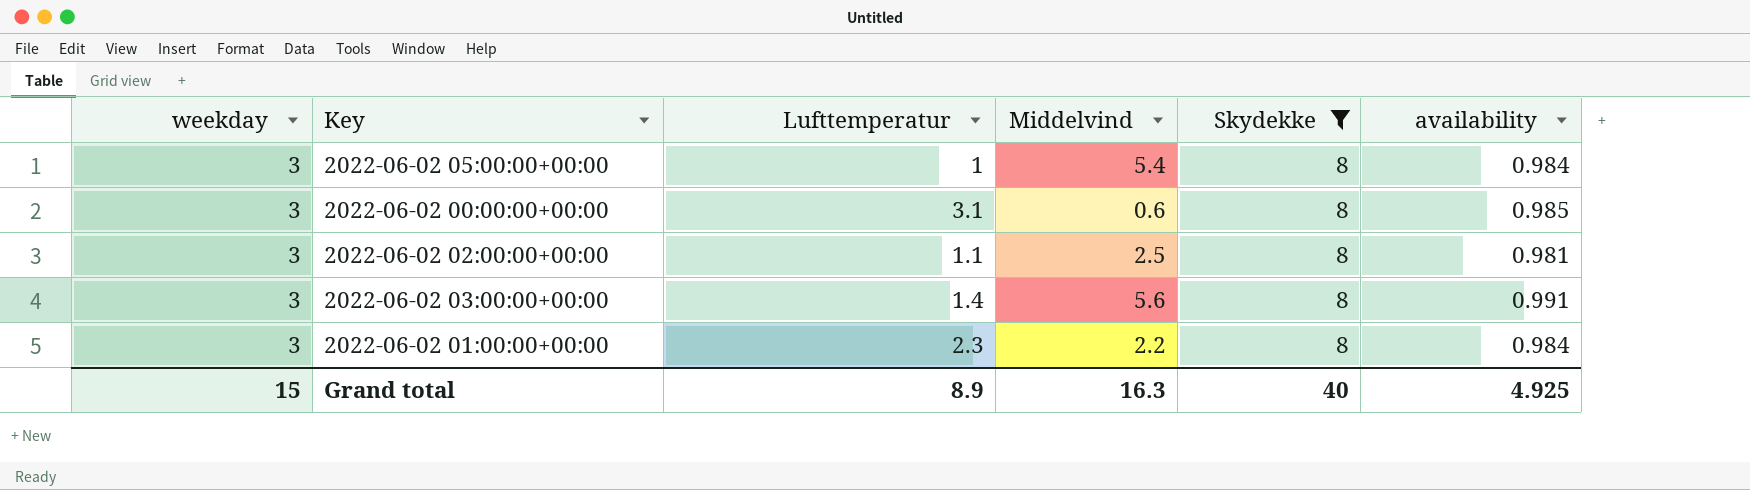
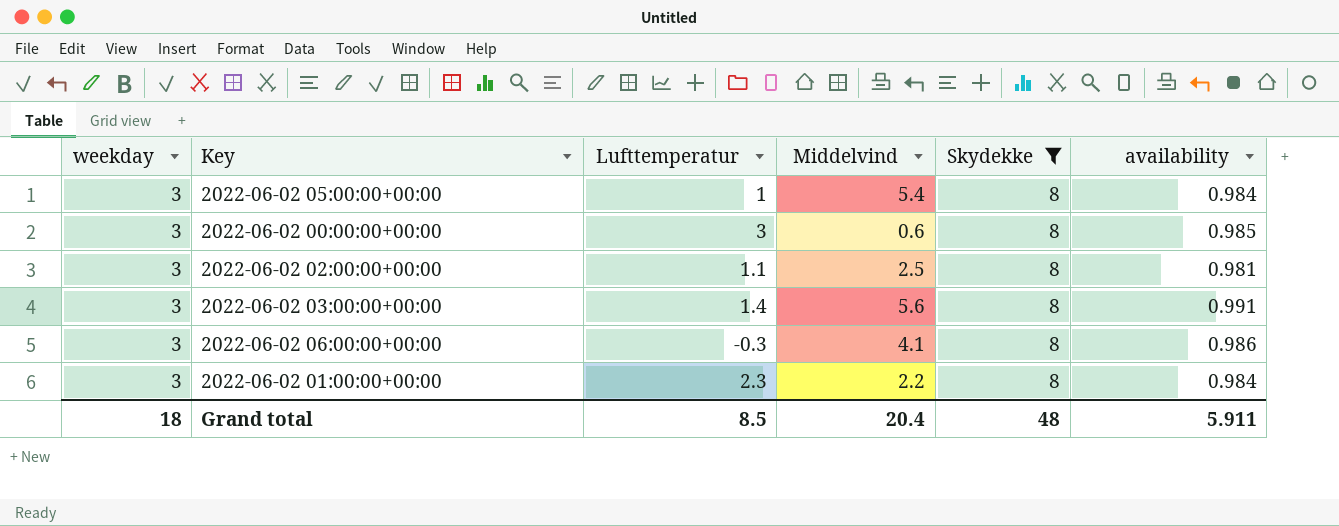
2022-06-02 00:00:00+00:00 | Lufttemperatur: 3.1 -> 3
row 2022-06-02 06:00:00+00:00: none -> 3 | -0.3 | 4.1 | 8 | 0.986
Grand total | weekday: 15 -> 18
Grand total | Lufttemperatur: 8.9 -> 8.5
Grand total | Middelvind: 16.3 -> 20.4
Grand total | Skydekke: 40 -> 48
Grand total | availability: 4.925 -> 5.911

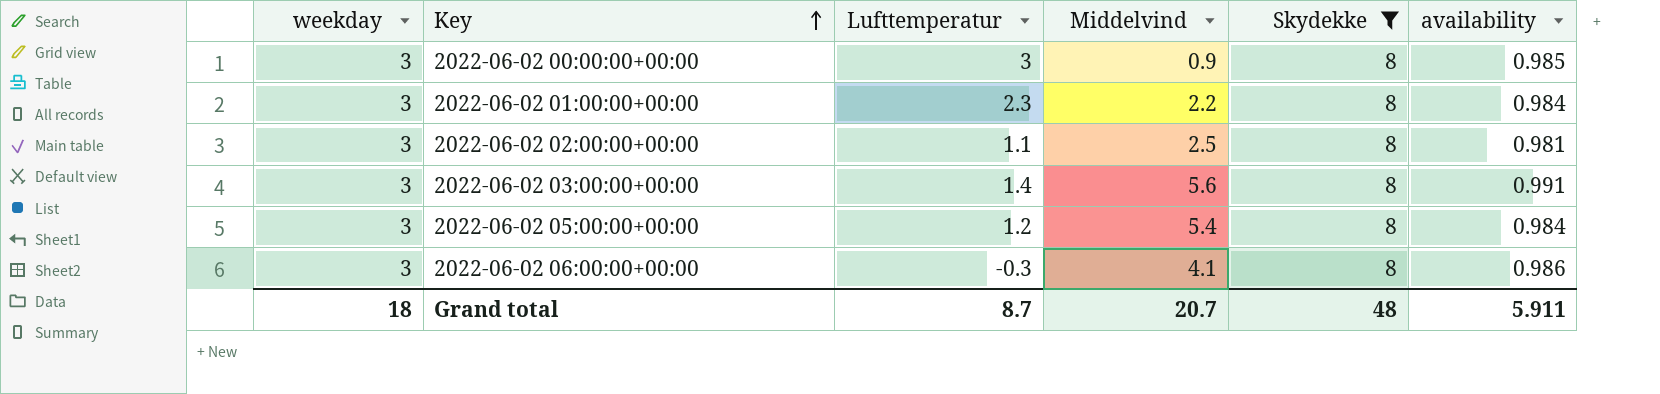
row order: none -> Key ascending
2022-06-02 00:00:00+00:00 | Middelvind: 0.6 -> 0.9
2022-06-02 05:00:00+00:00 | Lufttemperatur: 1 -> 1.2
Grand total | Lufttemperatur: 8.5 -> 8.7
Grand total | Middelvind: 20.4 -> 20.7

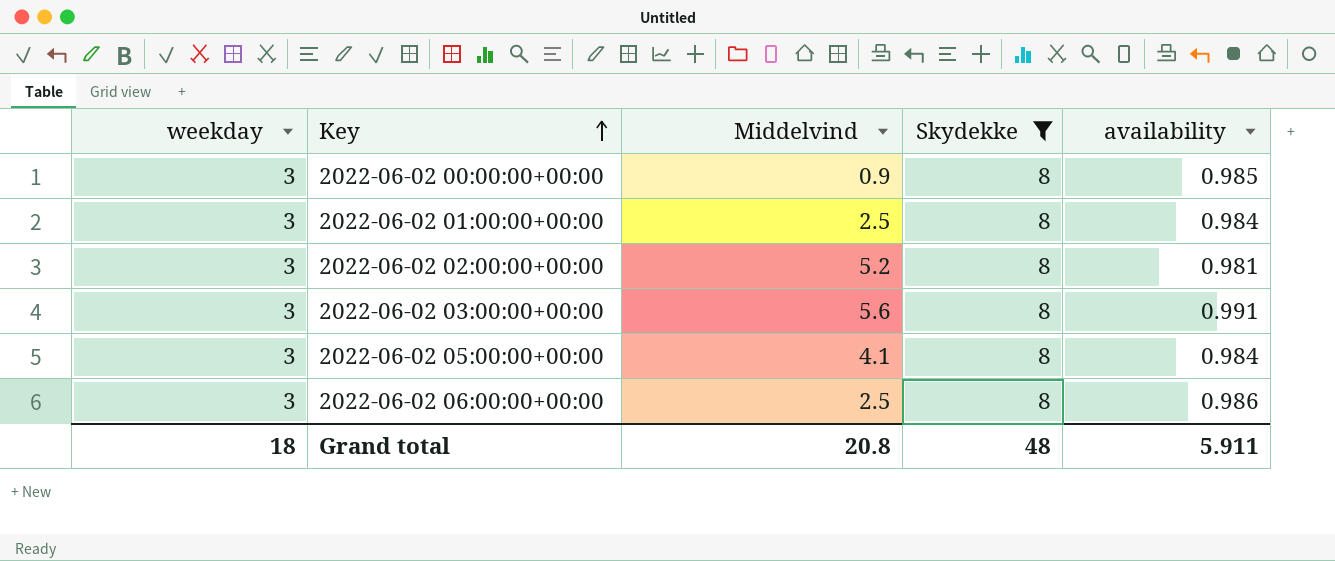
column Lufttemperatur | position: 3 -> none
2022-06-02 01:00:00+00:00 | Middelvind: 2.2 -> 2.5
2022-06-02 02:00:00+00:00 | Middelvind: 2.5 -> 5.2
2022-06-02 05:00:00+00:00 | Middelvind: 5.4 -> 4.1
2022-06-02 06:00:00+00:00 | Middelvind: 4.1 -> 2.5
Grand total | Middelvind: 20.7 -> 20.8

